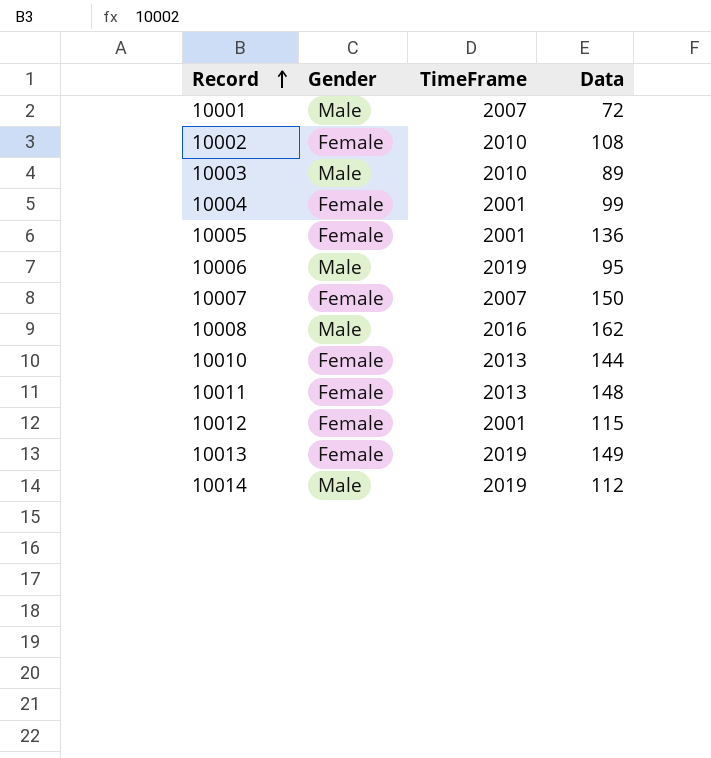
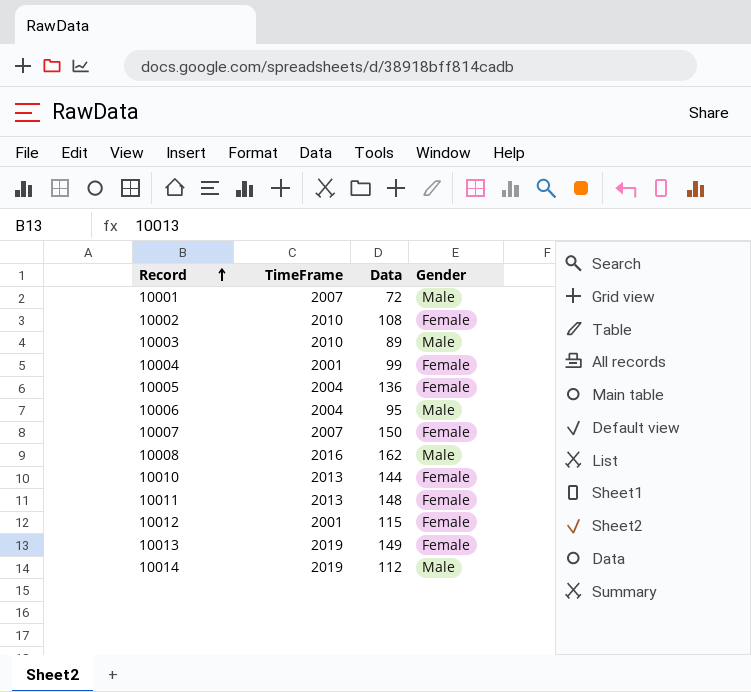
column Gender | position: 2 -> 4
10005 | TimeFrame: 2001 -> 2004
10006 | TimeFrame: 2019 -> 2004

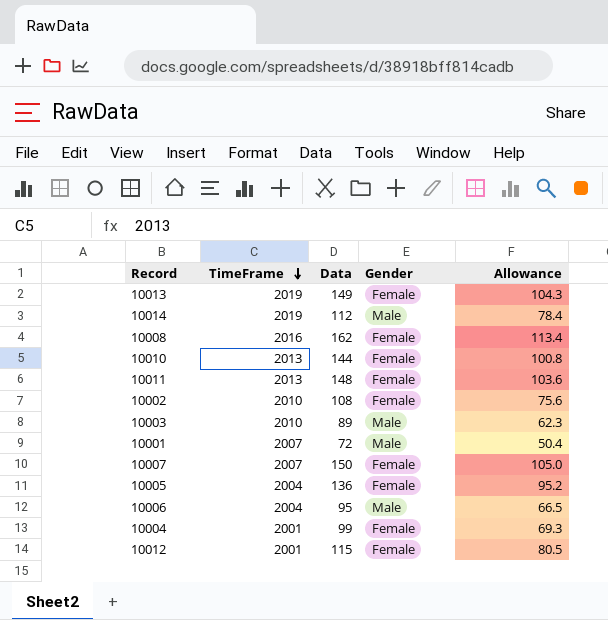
row order: Record ascending -> TimeFrame descending
column Allowance | formula: none -> [Data] * 0.7
10008 | Gender: Male -> Female

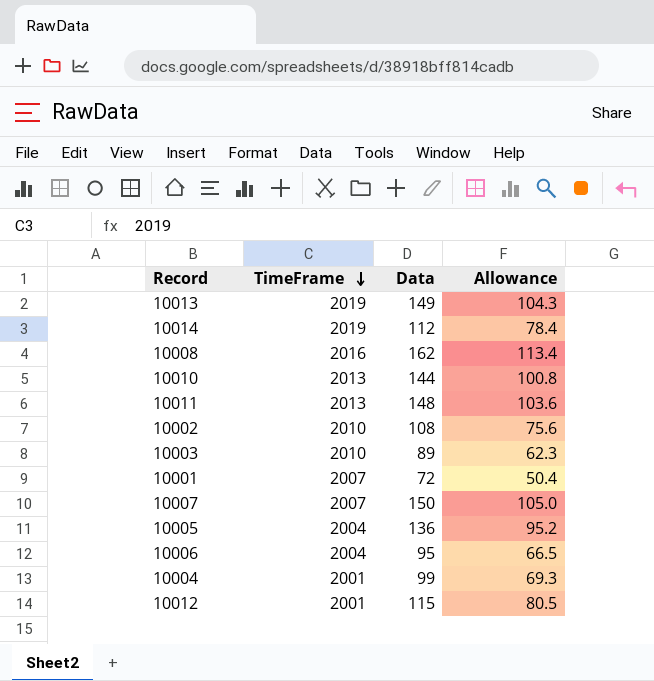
column Gender | position: 4 -> none

